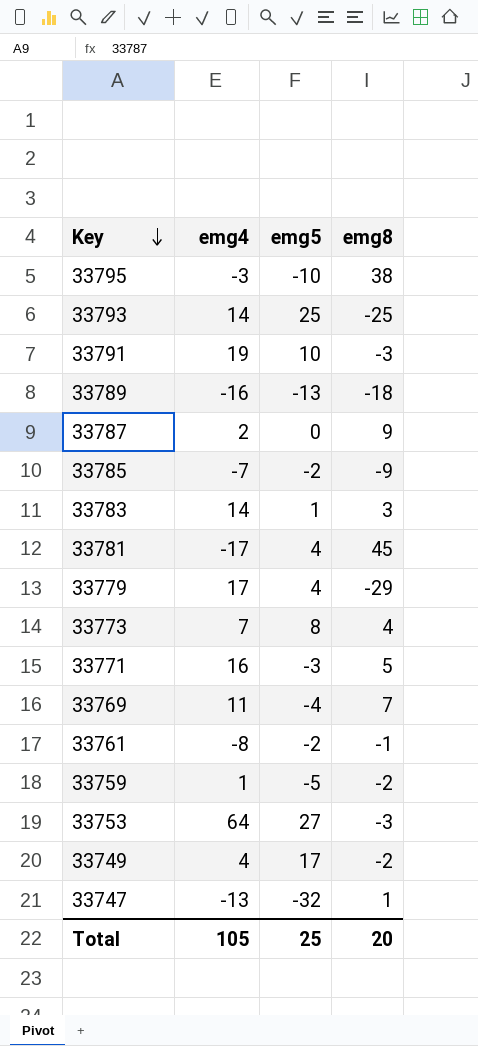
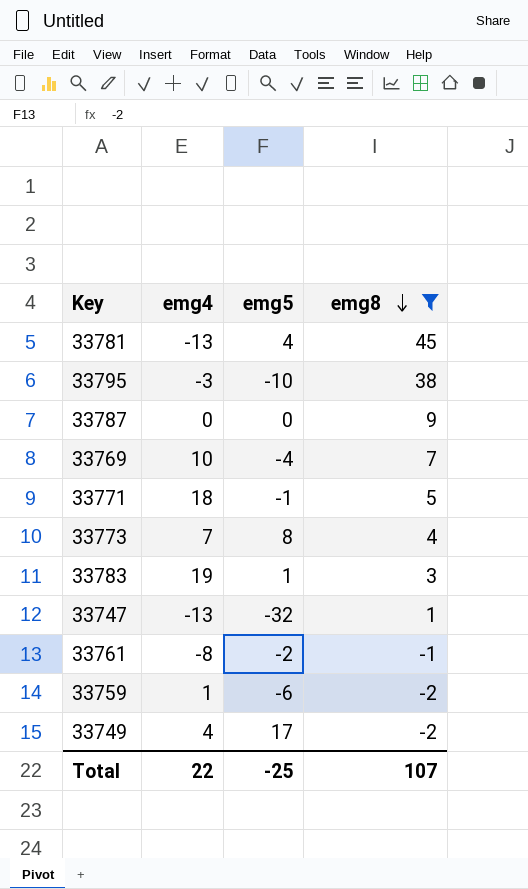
filter: none -> emg8 >= -2
row order: Key descending -> emg8 descending
33781 | emg4: -17 -> -13
33787 | emg4: 2 -> 0
33769 | emg4: 11 -> 10
33771 | emg4: 16 -> 18
33771 | emg5: -3 -> -1
33783 | emg4: 14 -> 19
33759 | emg5: -5 -> -6
Total | emg4: 105 -> 22
Total | emg5: 25 -> -25
Total | emg8: 20 -> 107

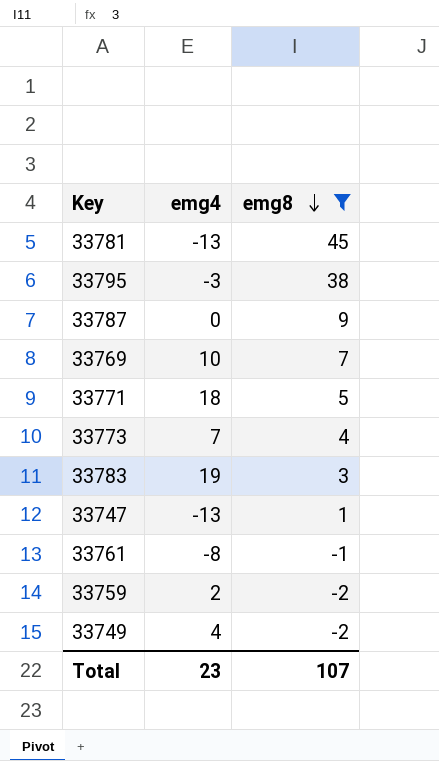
column emg5 | position: 3 -> none
33759 | emg4: 1 -> 2
Total | emg4: 22 -> 23

